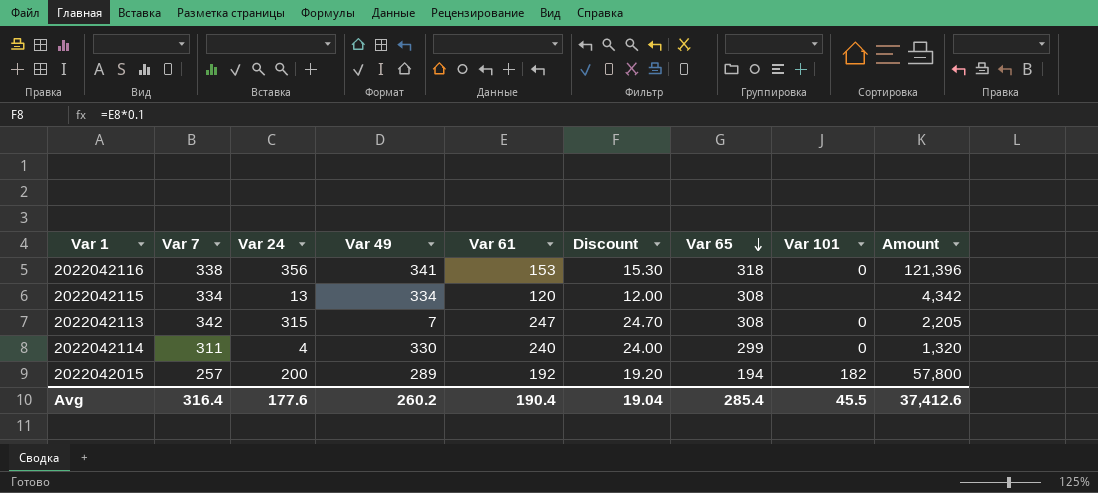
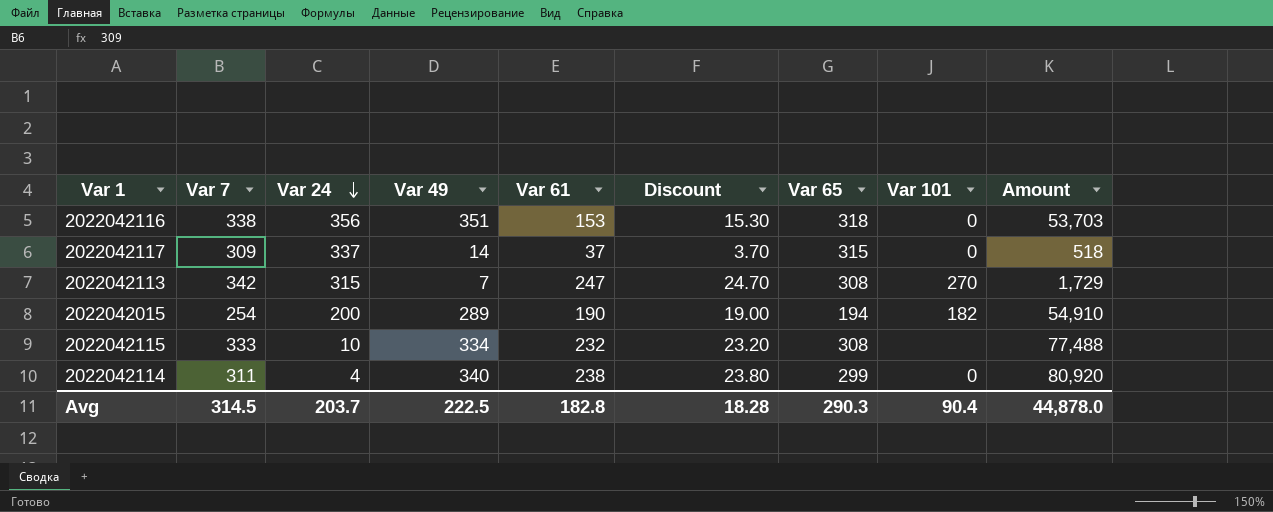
row order: Var 65 descending -> Var 24 descending
column Amount | formula: [Var 24] * [Var 49] -> [Var 49] * [Var 61]
2022042116 | Var 49: 341 -> 351
row 2022042117: none -> 309 | 337 | 14 | 37 | 3.70 | 315 | 0 | 518
2022042113 | Var 101: 0 -> 270
2022042015 | Var 7: 257 -> 254
2022042015 | Var 61: 192 -> 190
2022042015 | Discount: 19.20 -> 19.00
2022042115 | Var 7: 334 -> 333
2022042115 | Var 24: 13 -> 10
2022042115 | Var 61: 120 -> 232
2022042115 | Discount: 12.00 -> 23.20
2022042114 | Var 49: 330 -> 340
2022042114 | Var 61: 240 -> 238
2022042114 | Discount: 24.00 -> 23.80
Avg | Var 7: 316.4 -> 314.5
Avg | Var 24: 177.6 -> 203.7
Avg | Var 49: 260.2 -> 222.5
Avg | Var 61: 190.4 -> 182.8
Avg | Discount: 19.04 -> 18.28
Avg | Var 65: 285.4 -> 290.3
Avg | Var 101: 45.5 -> 90.4
Avg | Amount: 37,412.6 -> 44,878.0

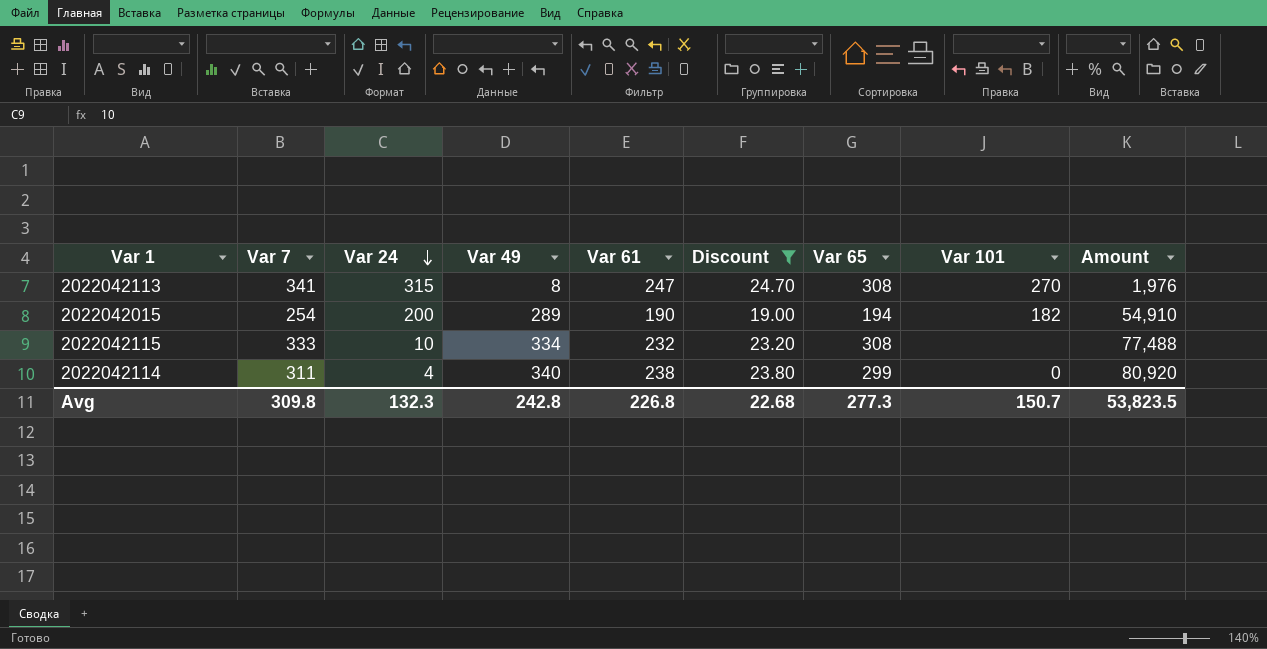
filter: none -> Discount >= 19.00
2022042113 | Var 7: 342 -> 341
2022042113 | Var 49: 7 -> 8
2022042113 | Amount: 1,729 -> 1,976
Avg | Var 7: 314.5 -> 309.8
Avg | Var 24: 203.7 -> 132.3
Avg | Var 49: 222.5 -> 242.8
Avg | Var 61: 182.8 -> 226.8
Avg | Discount: 18.28 -> 22.68
Avg | Var 65: 290.3 -> 277.3
Avg | Var 101: 90.4 -> 150.7
Avg | Amount: 44,878.0 -> 53,823.5

